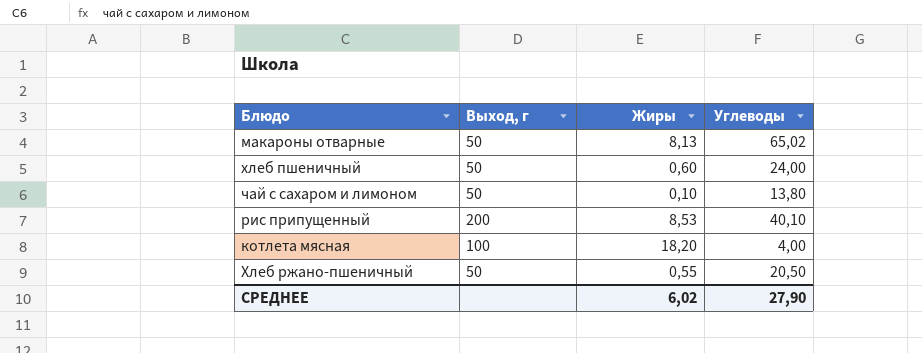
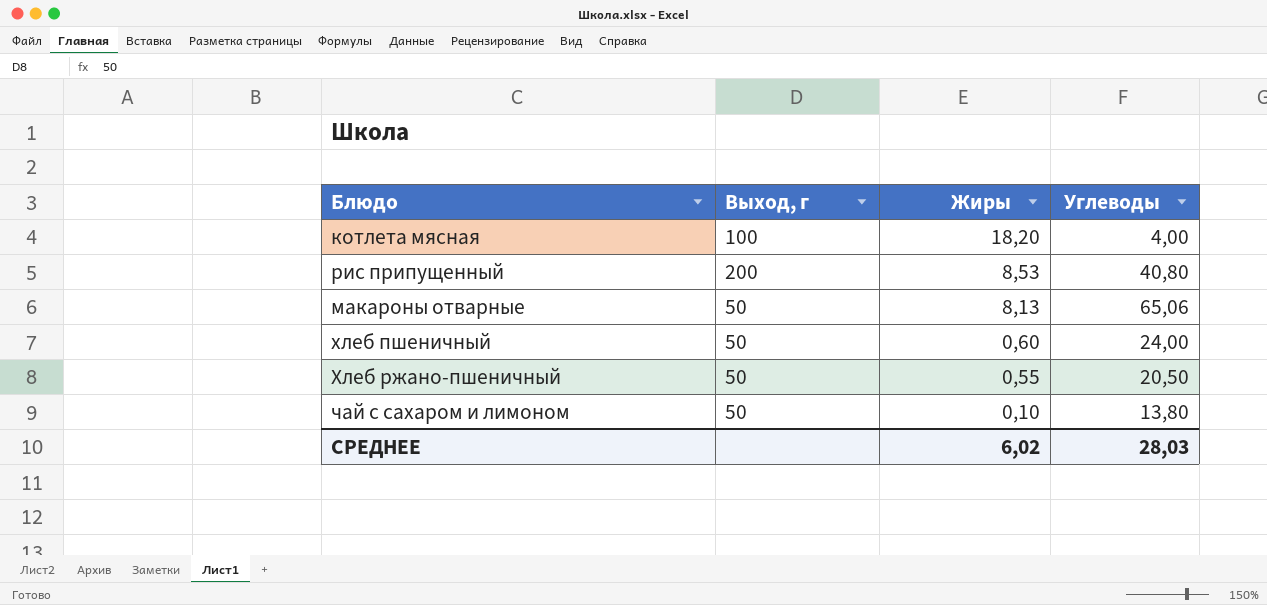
row order: none -> Жиры descending
рис припущенный | Углеводы: 40,10 -> 40,80
макароны отварные | Углеводы: 65,02 -> 65,06
СРЕДНЕЕ | Углеводы: 27,90 -> 28,03

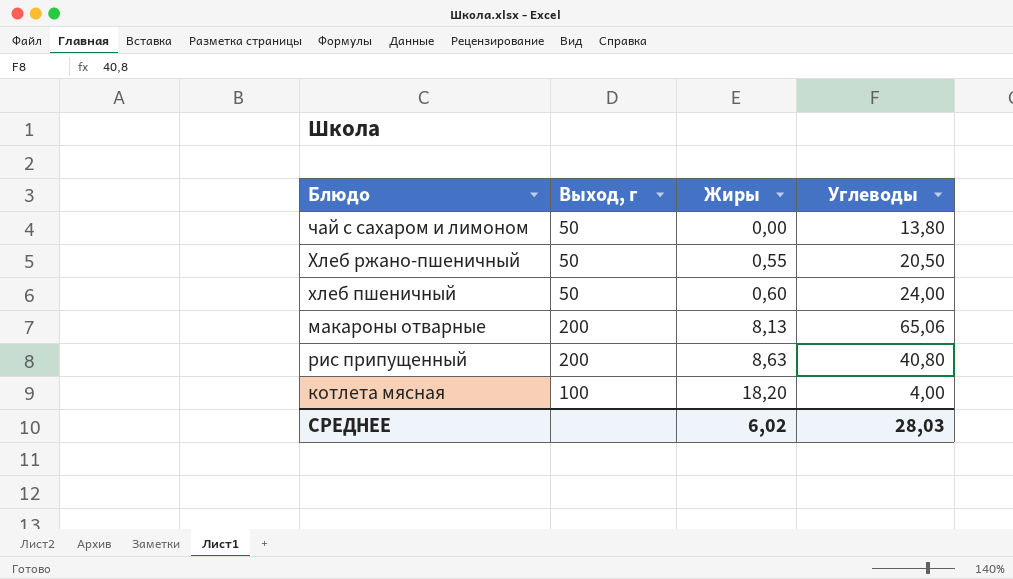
row order: Жиры descending -> Жиры ascending
чай с сахаром и лимоном | Жиры: 0,10 -> 0,00
макароны отварные | Выход, г: 50 -> 200
рис припущенный | Жиры: 8,53 -> 8,63

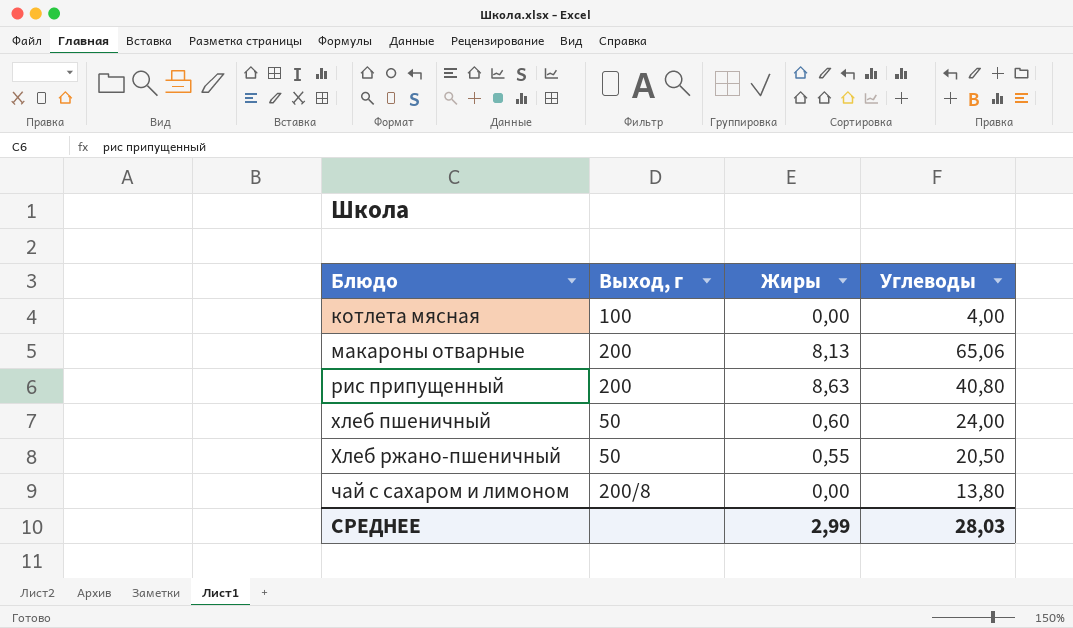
row order: Жиры ascending -> Блюдо ascending
котлета мясная | Жиры: 18,20 -> 0,00
чай с сахаром и лимоном | Выход, г: 50 -> 200/8
СРЕДНЕЕ | Жиры: 6,02 -> 2,99

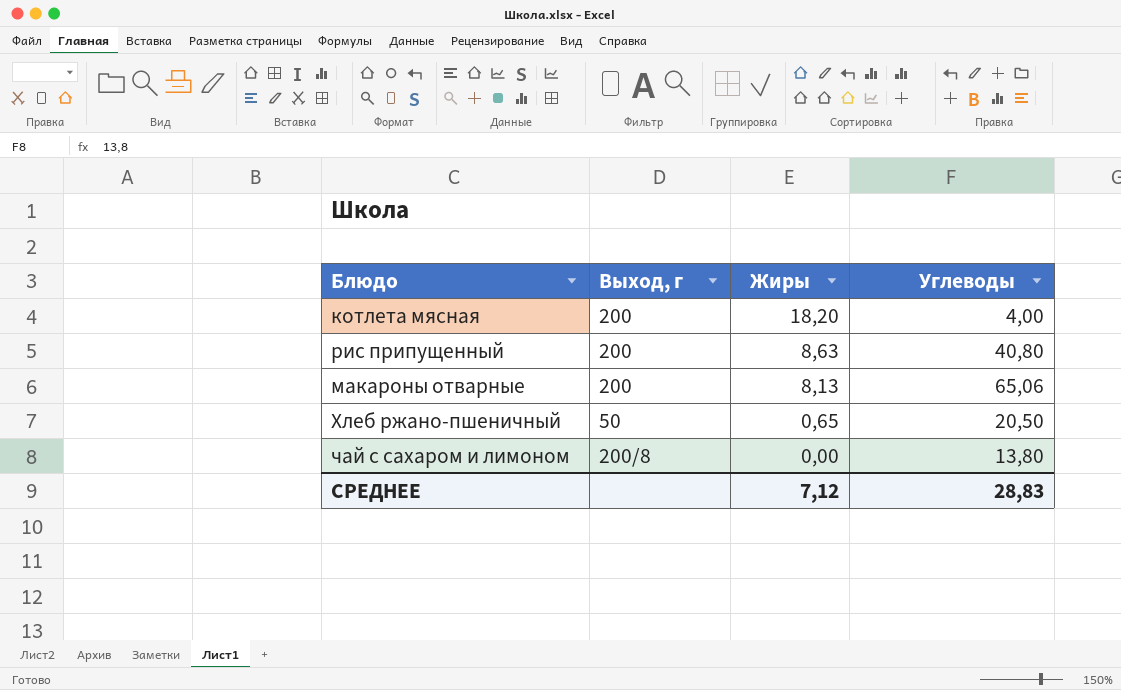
row order: Блюдо ascending -> Жиры descending
row хлеб пшеничный: 50 | 0,60 | 24,00 -> none
котлета мясная | Выход, г: 100 -> 200
котлета мясная | Жиры: 0,00 -> 18,20
Хлеб ржано-пшеничный | Жиры: 0,55 -> 0,65
СРЕДНЕЕ | Жиры: 2,99 -> 7,12
СРЕДНЕЕ | Углеводы: 28,03 -> 28,83

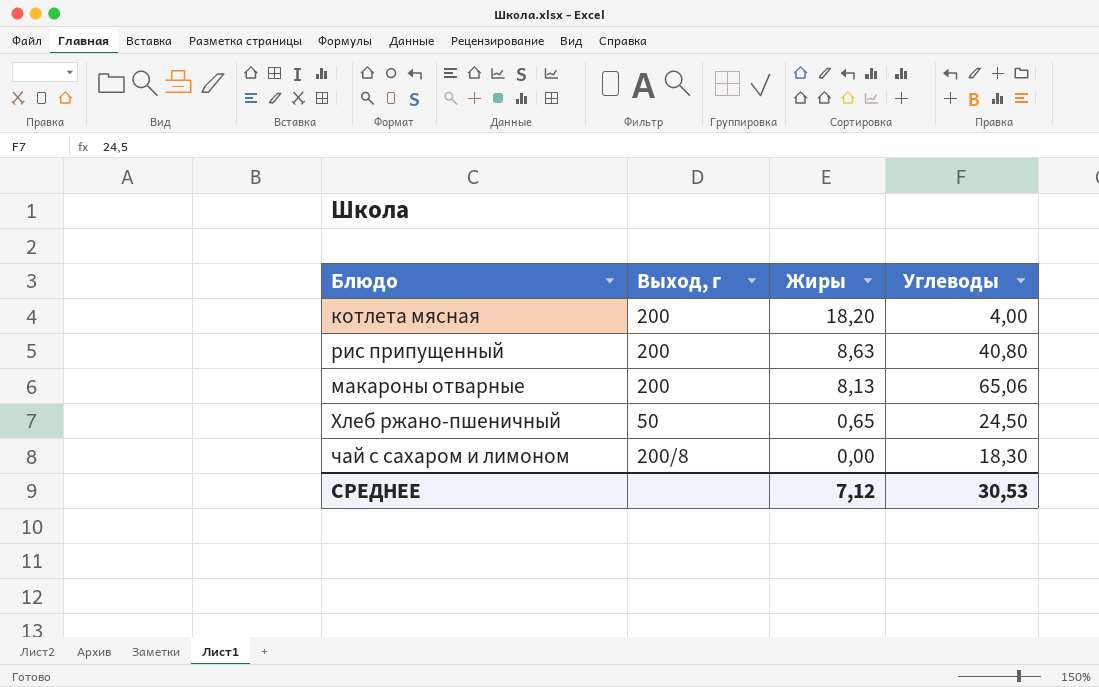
Хлеб ржано-пшеничный | Углеводы: 20,50 -> 24,50
чай с сахаром и лимоном | Углеводы: 13,80 -> 18,30
СРЕДНЕЕ | Углеводы: 28,83 -> 30,53

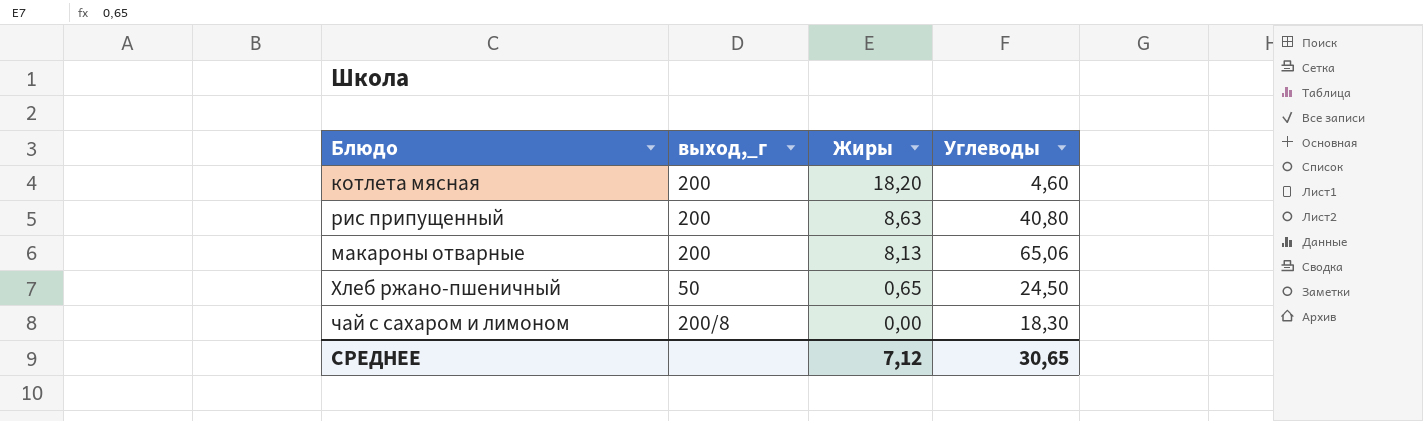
column name: Выход, г -> выход,_г
котлета мясная | Углеводы: 4,00 -> 4,60
СРЕДНЕЕ | Углеводы: 30,53 -> 30,65

